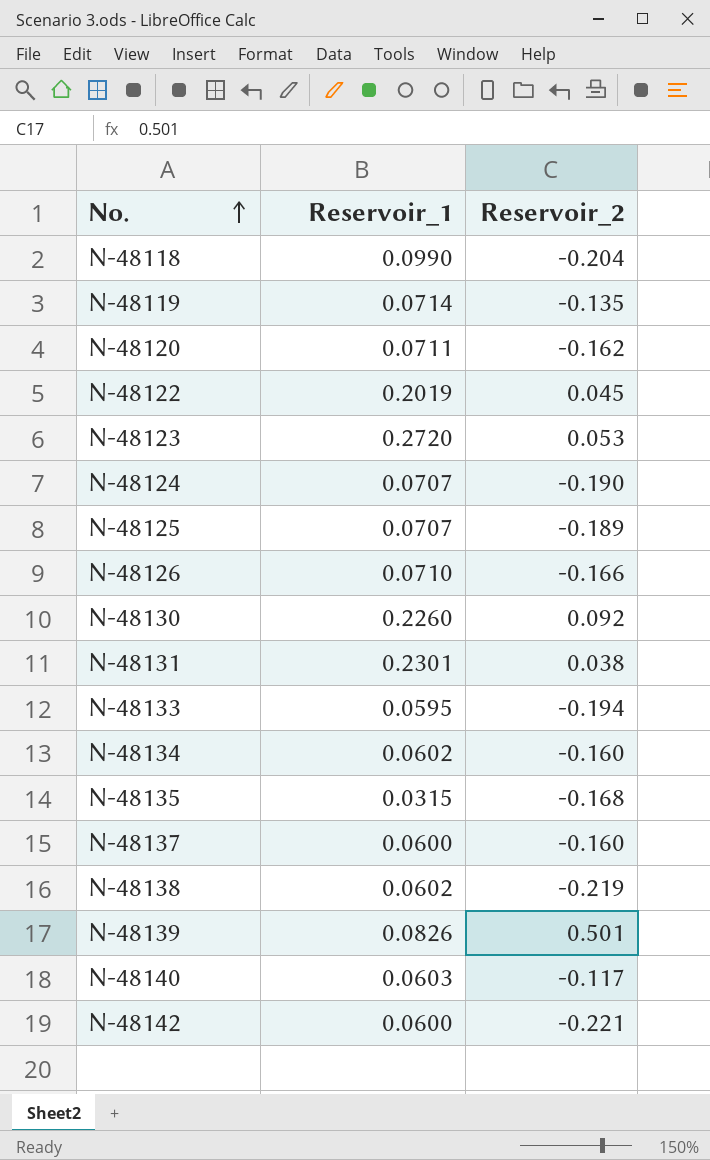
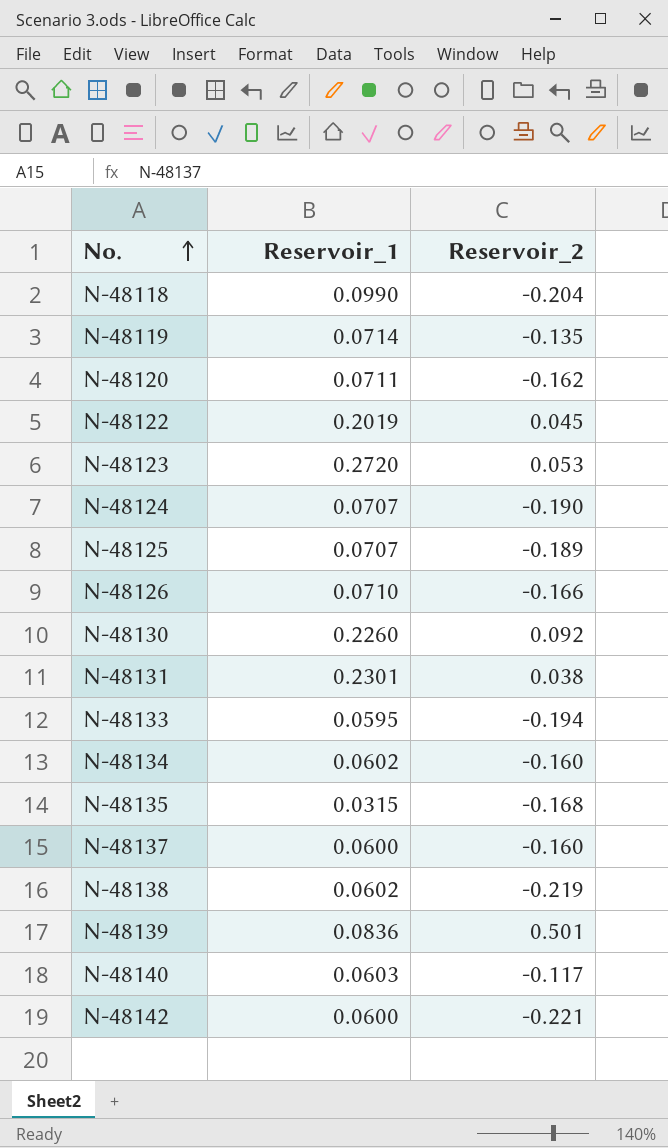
N-48139 | Reservoir_1: 0.0826 -> 0.0836

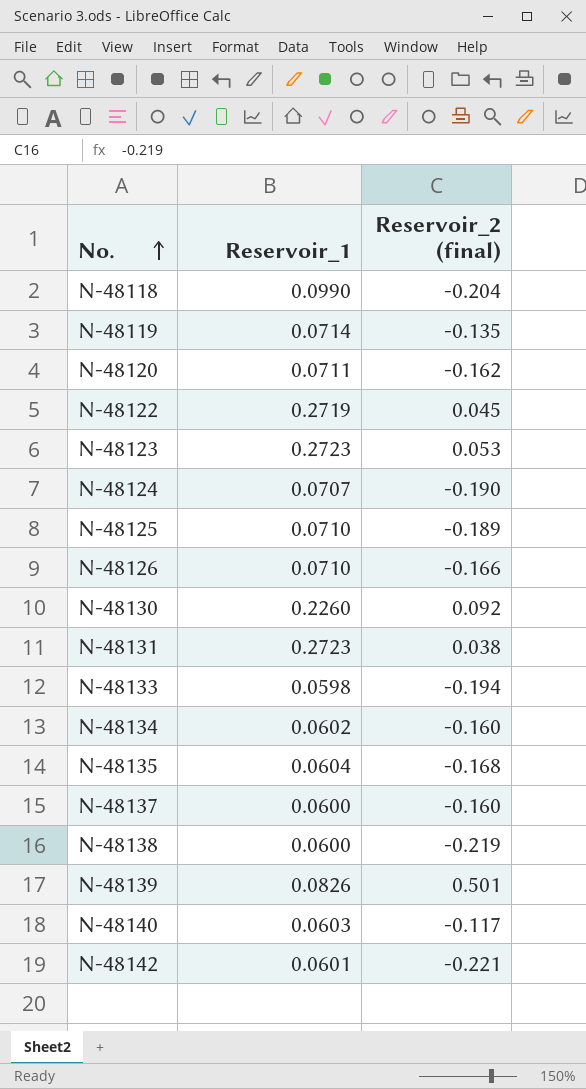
column name: Reservoir_2 -> Reservoir_2 (final)
N-48122 | Reservoir_1: 0.2019 -> 0.2719
N-48123 | Reservoir_1: 0.2720 -> 0.2723
N-48125 | Reservoir_1: 0.0707 -> 0.0710
N-48131 | Reservoir_1: 0.2301 -> 0.2723
N-48133 | Reservoir_1: 0.0595 -> 0.0598
N-48135 | Reservoir_1: 0.0315 -> 0.0604
N-48138 | Reservoir_1: 0.0602 -> 0.0600
N-48139 | Reservoir_1: 0.0836 -> 0.0826
N-48142 | Reservoir_1: 0.0600 -> 0.0601

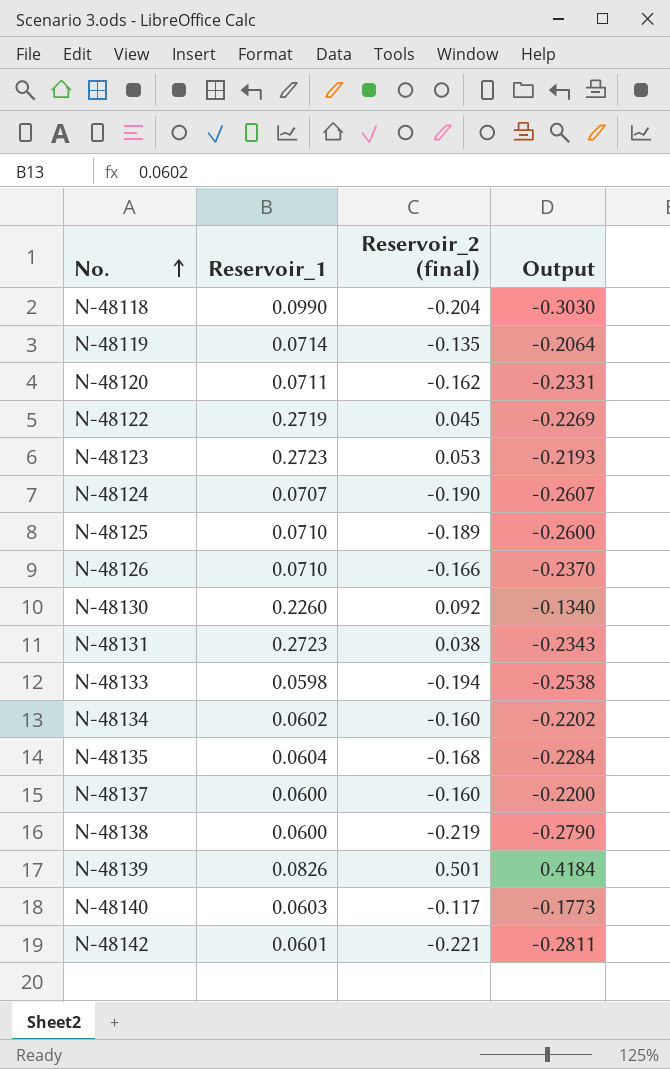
column Output | formula: none -> [Reservoir_2 (final)] - [Reservoir_1]

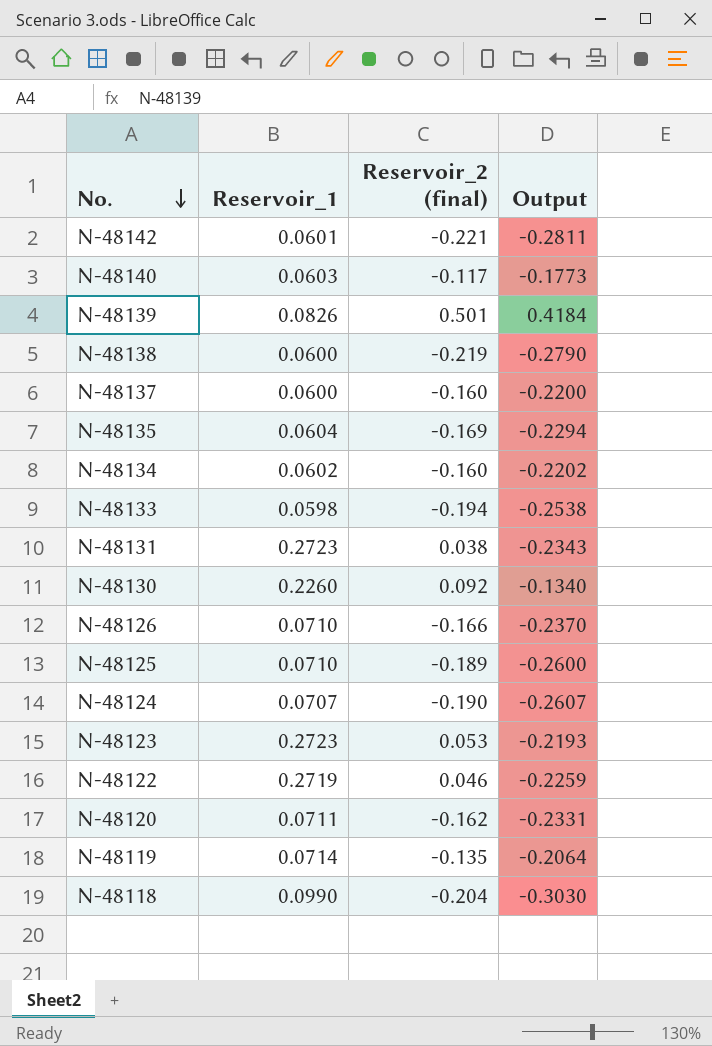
row order: No. ascending -> No. descending
N-48135 | Reservoir_2 (final): -0.168 -> -0.169
N-48135 | Output: -0.2284 -> -0.2294
N-48122 | Reservoir_2 (final): 0.045 -> 0.046
N-48122 | Output: -0.2269 -> -0.2259

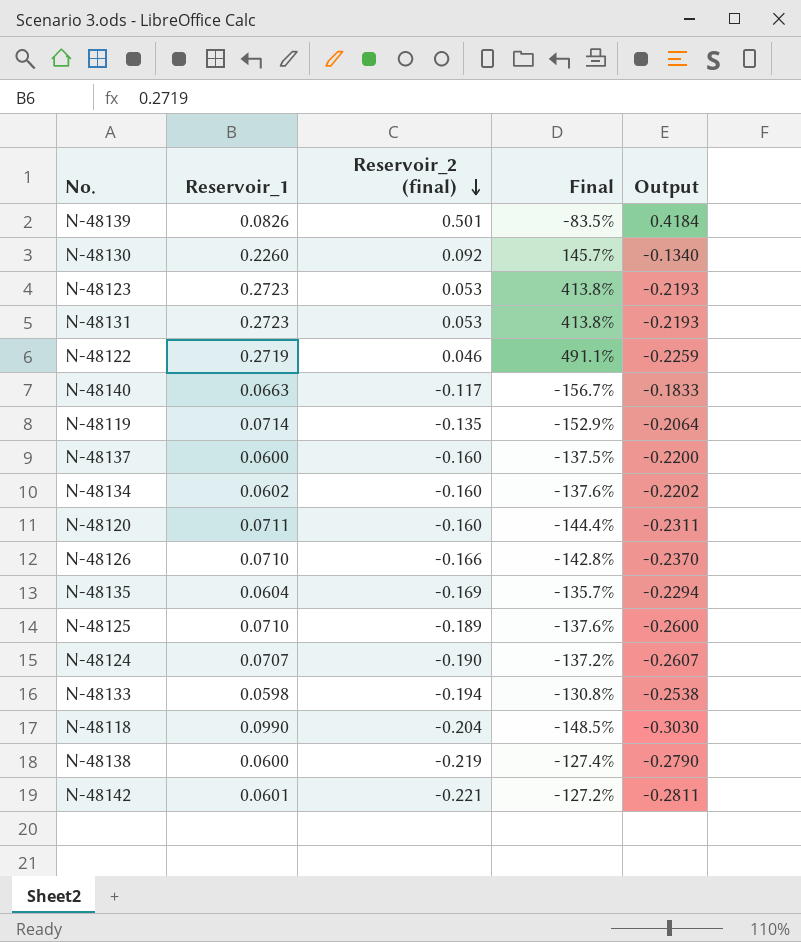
row order: No. descending -> Reservoir_2 (final) descending
column Final | formula: none -> ([Reservoir_1] - [Reservoir_2 (final)]) / [Reservoir_2 (final)]
N-48131 | Reservoir_2 (final): 0.038 -> 0.053
N-48131 | Output: -0.2343 -> -0.2193
N-48140 | Reservoir_1: 0.0603 -> 0.0663
N-48140 | Output: -0.1773 -> -0.1833
N-48120 | Reservoir_2 (final): -0.162 -> -0.160
N-48120 | Output: -0.2331 -> -0.2311

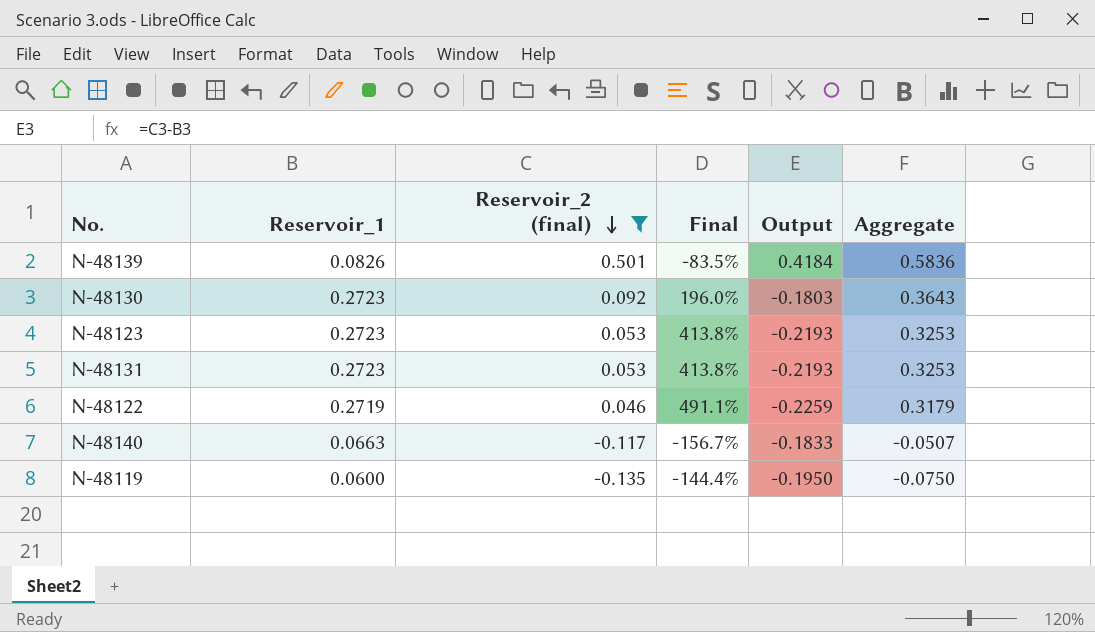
filter: none -> Reservoir_2 (final) >= -0.135
column Aggregate | formula: none -> [Reservoir_1] + [Reservoir_2 (final)]
N-48130 | Reservoir_1: 0.2260 -> 0.2723
N-48130 | Final: 145.7% -> 196.0%
N-48130 | Output: -0.1340 -> -0.1803
N-48119 | Reservoir_1: 0.0714 -> 0.0600
N-48119 | Final: -152.9% -> -144.4%
N-48119 | Output: -0.2064 -> -0.1950

